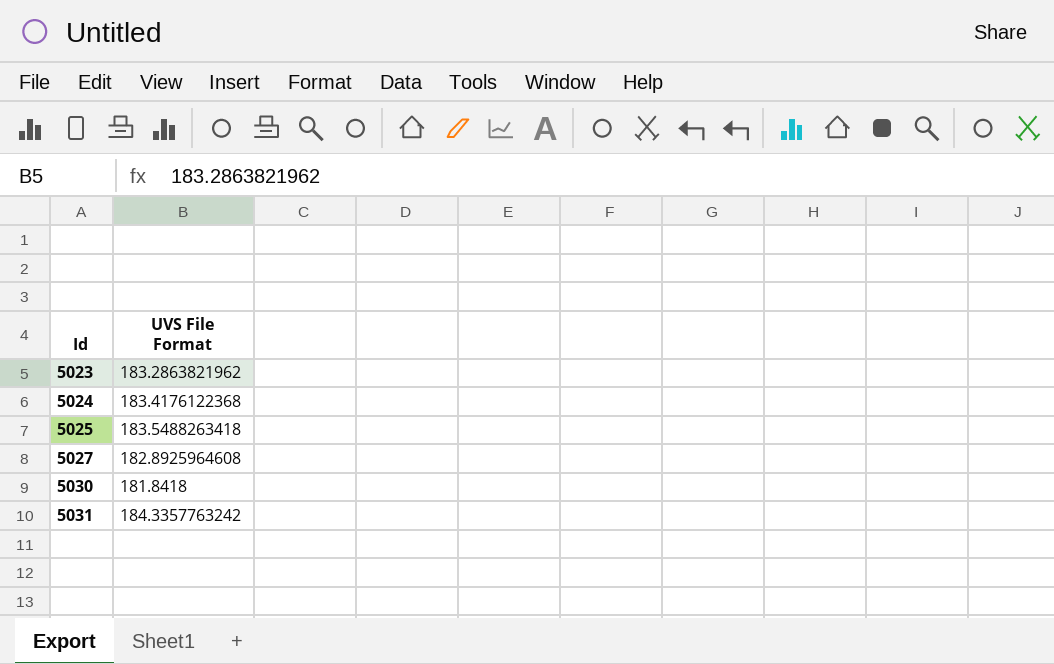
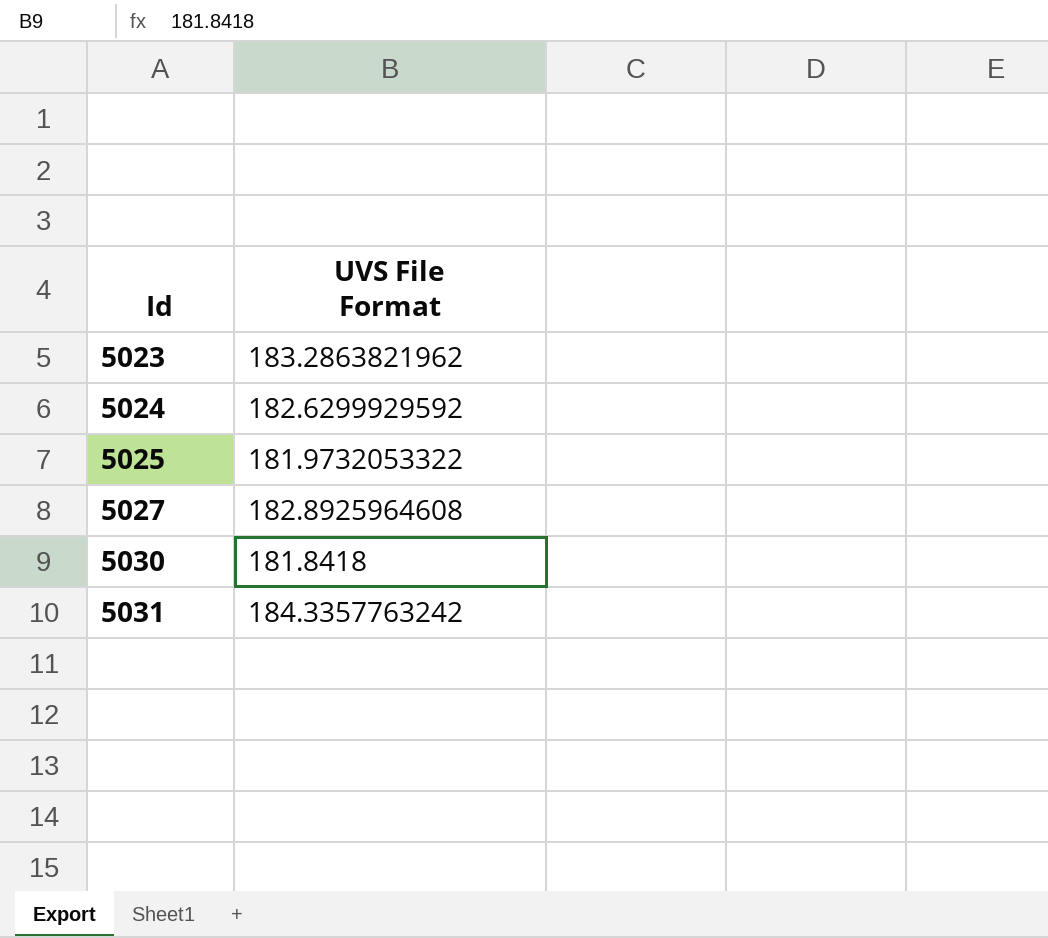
5024 | UVS File Format: 183.4176122368 -> 182.6299929592
5025 | UVS File Format: 183.5488263418 -> 181.9732053322

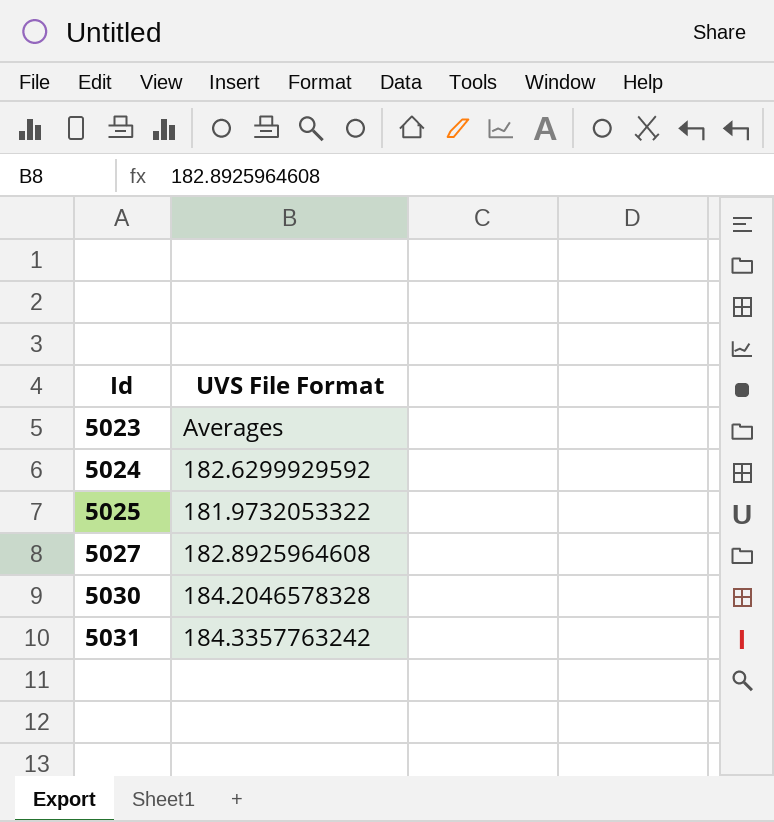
5023 | UVS File Format: 183.2863821962 -> Averages
5030 | UVS File Format: 181.8418 -> 184.2046578328

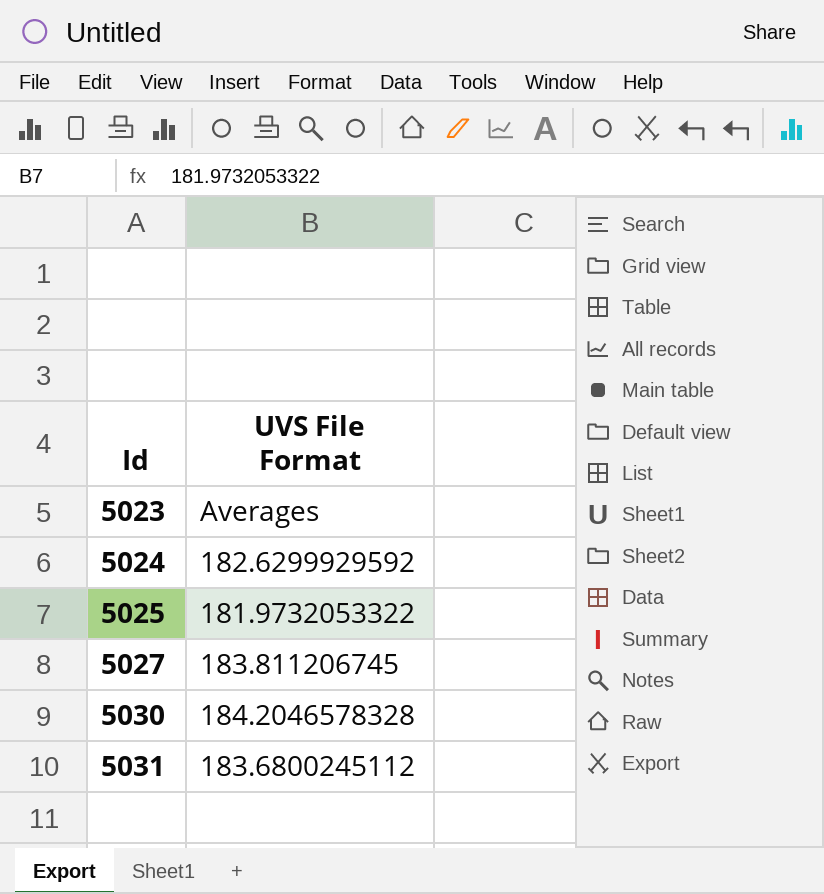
5027 | UVS File Format: 182.8925964608 -> 183.811206745
5031 | UVS File Format: 184.3357763242 -> 183.6800245112

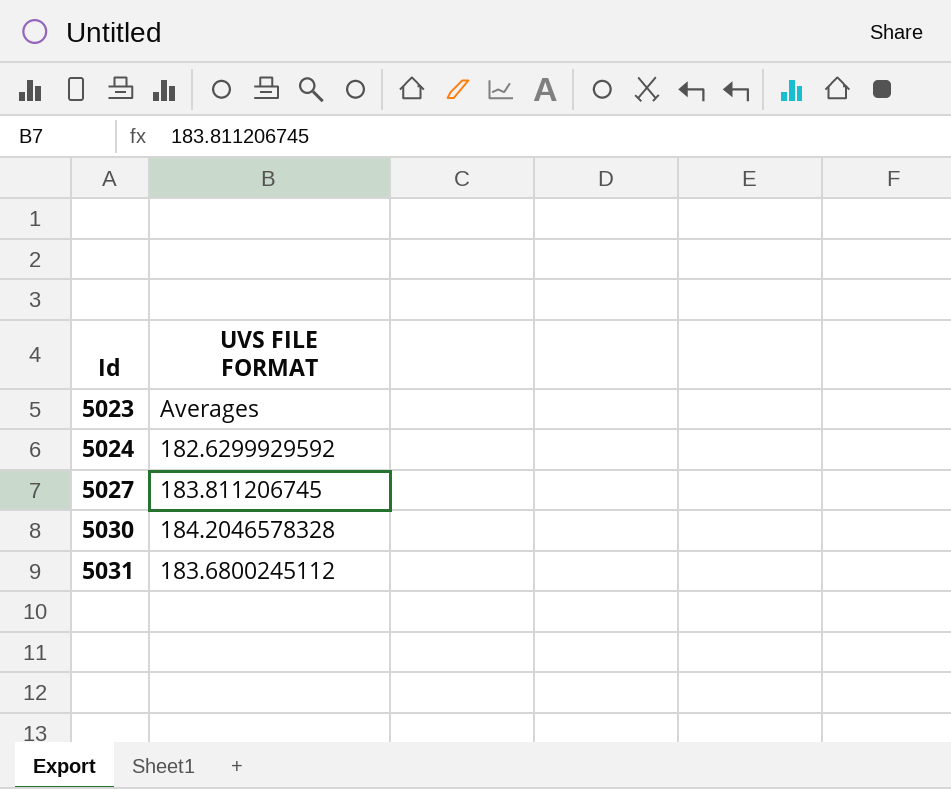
column name: UVS File Format -> UVS FILE FORMAT
row 5025: 181.9732053322 -> none

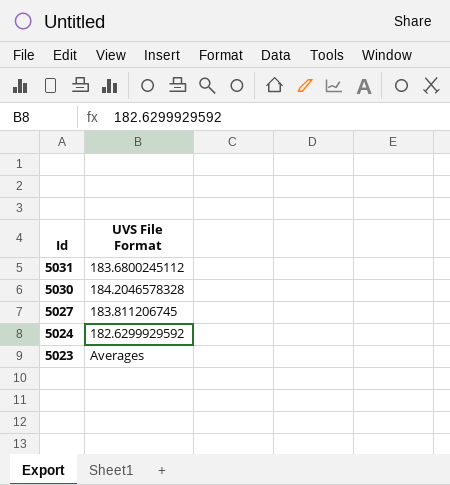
row order: Id ascending -> Id descending
column name: UVS FILE FORMAT -> UVS File Format

